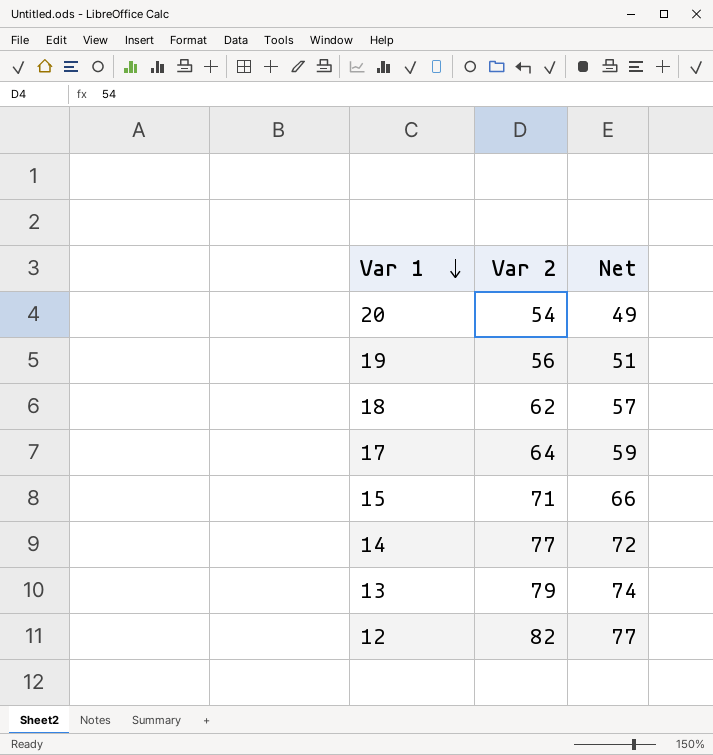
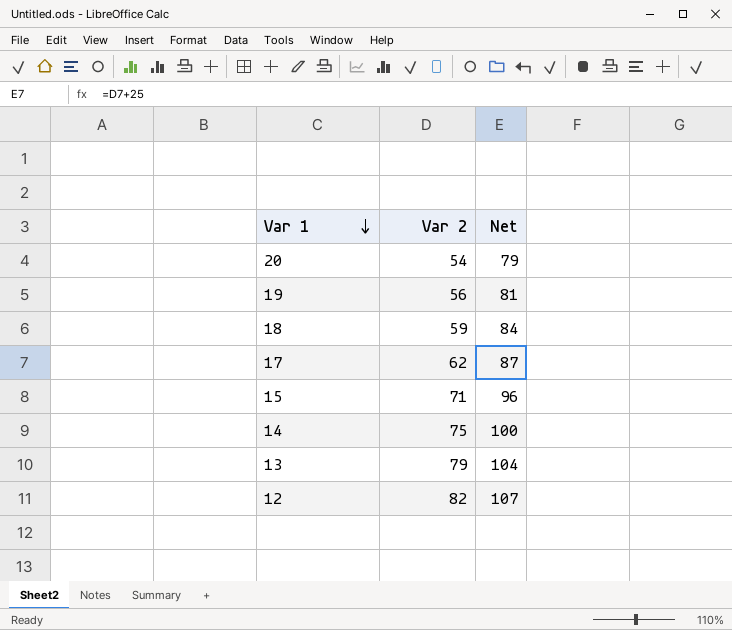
column Net | formula: [Var 2] - 5 -> [Var 2] + 25
18 | Var 2: 62 -> 59
17 | Var 2: 64 -> 62
14 | Var 2: 77 -> 75

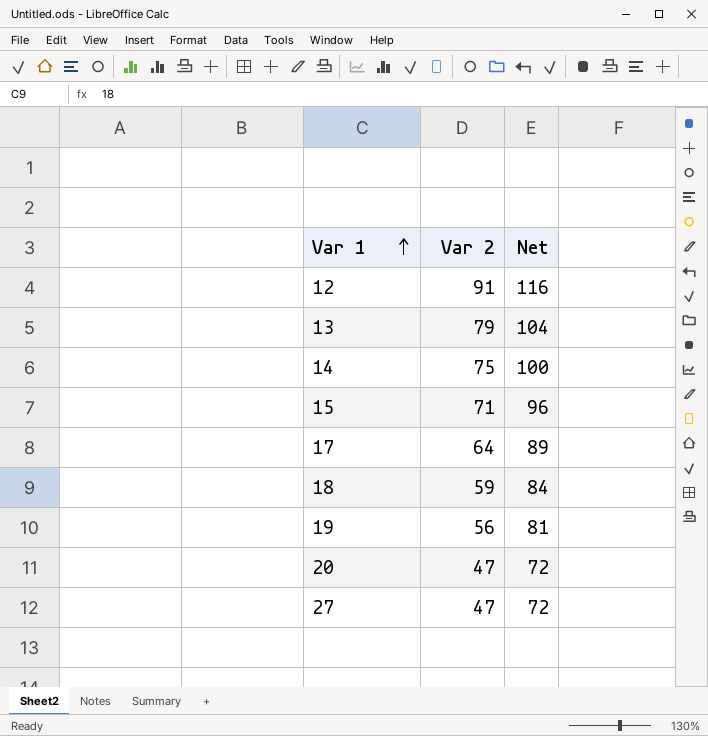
row order: Var 1 descending -> Var 1 ascending
12 | Var 2: 82 -> 91
12 | Net: 107 -> 116
17 | Var 2: 62 -> 64
17 | Net: 87 -> 89
20 | Var 2: 54 -> 47
20 | Net: 79 -> 72
row 27: none -> 47 | 72

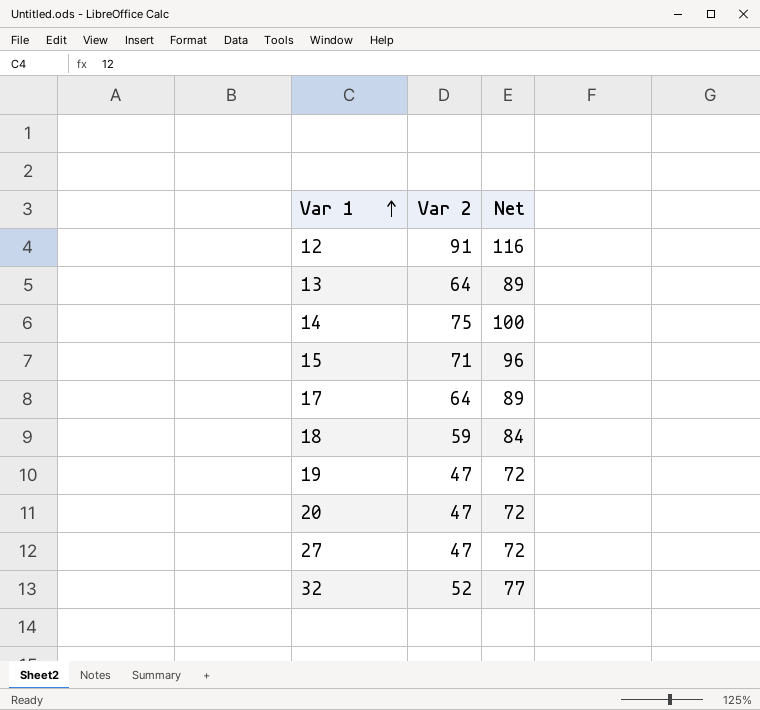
13 | Var 2: 79 -> 64
13 | Net: 104 -> 89
19 | Var 2: 56 -> 47
19 | Net: 81 -> 72
row 32: none -> 52 | 77

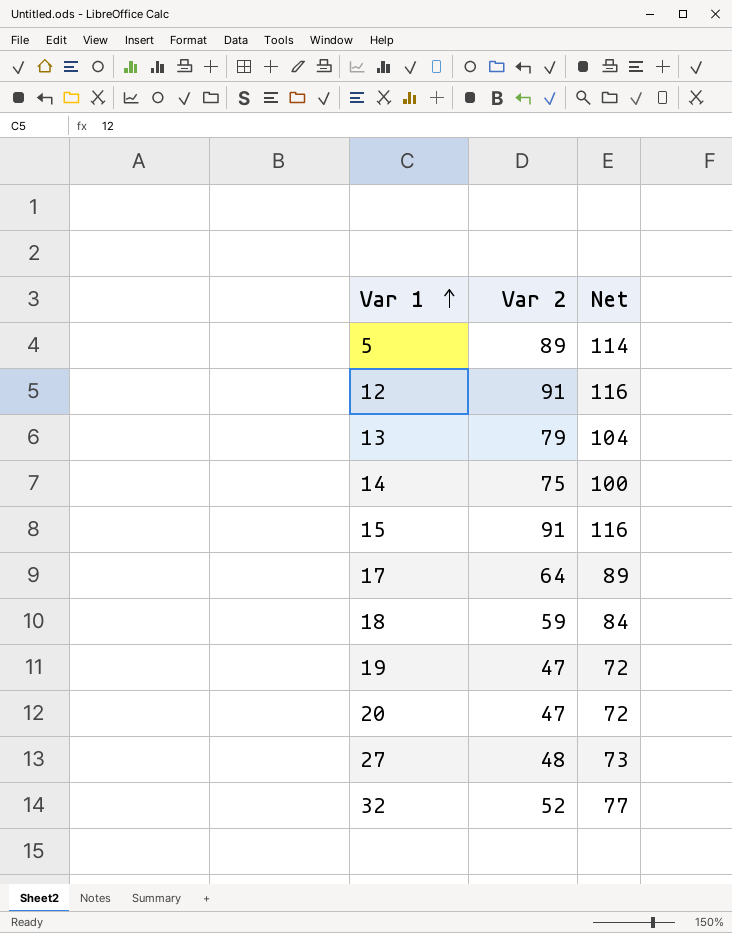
row 5: none -> 89 | 114
13 | Var 2: 64 -> 79
13 | Net: 89 -> 104
15 | Var 2: 71 -> 91
15 | Net: 96 -> 116
27 | Var 2: 47 -> 48
27 | Net: 72 -> 73

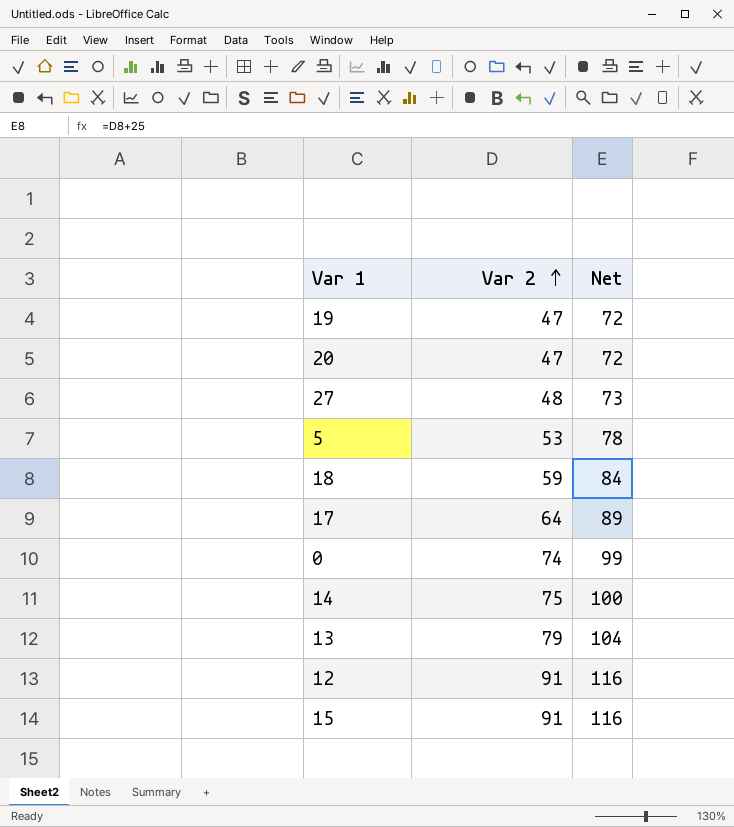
row order: Var 1 ascending -> Var 2 ascending
row 32: 52 | 77 -> none
5 | Var 2: 89 -> 53
5 | Net: 114 -> 78
row 0: none -> 74 | 99

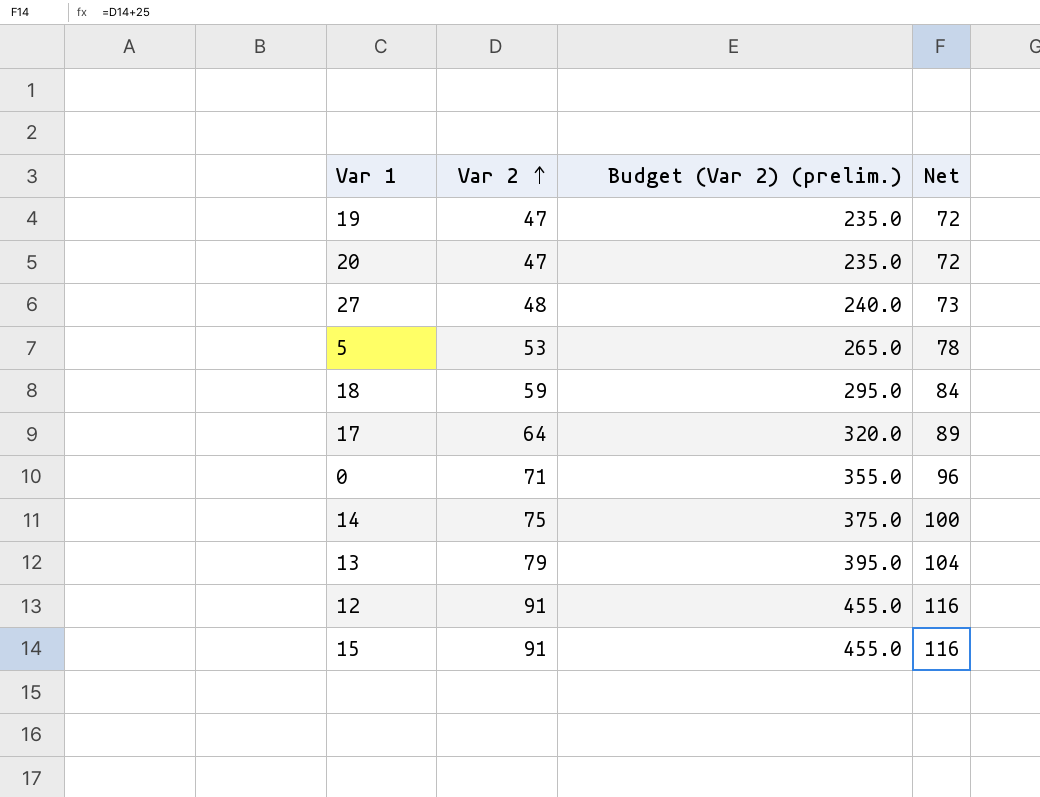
column Budget (Var 2) (prelim.) | formula: none -> [Var 2] * 5
0 | Var 2: 74 -> 71
0 | Net: 99 -> 96

